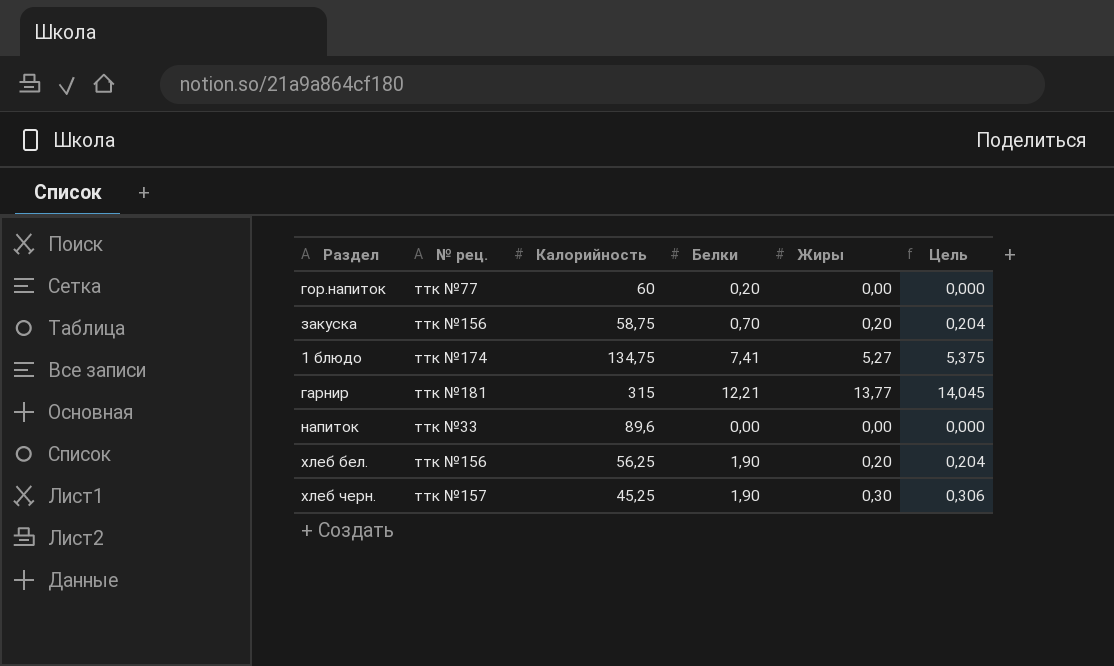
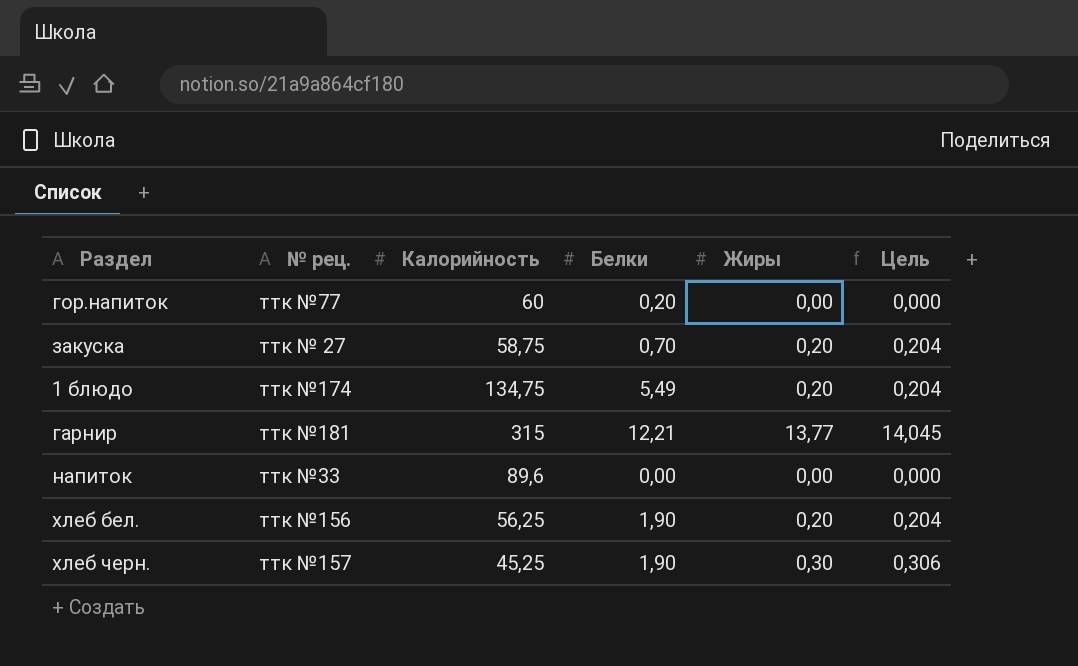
закуска | № рец.: ттк №156 -> ттк № 27
1 блюдо | Белки: 7,41 -> 5,49
1 блюдо | Жиры: 5,27 -> 0,20
1 блюдо | Цель: 5,375 -> 0,204

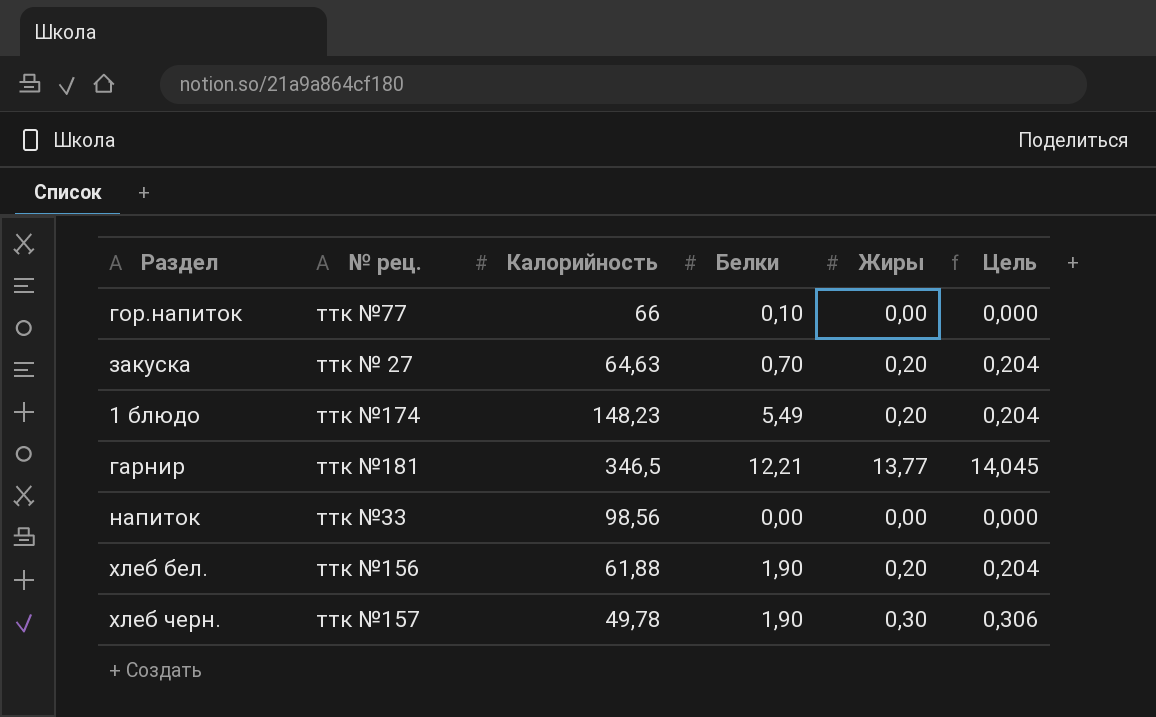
гор.напиток | Калорийность: 60 -> 66
гор.напиток | Белки: 0,20 -> 0,10
закуска | Калорийность: 58,75 -> 64,63
1 блюдо | Калорийность: 134,75 -> 148,23
гарнир | Калорийность: 315 -> 346,5
напиток | Калорийность: 89,6 -> 98,56
хлеб бел. | Калорийность: 56,25 -> 61,88
хлеб черн. | Калорийность: 45,25 -> 49,78

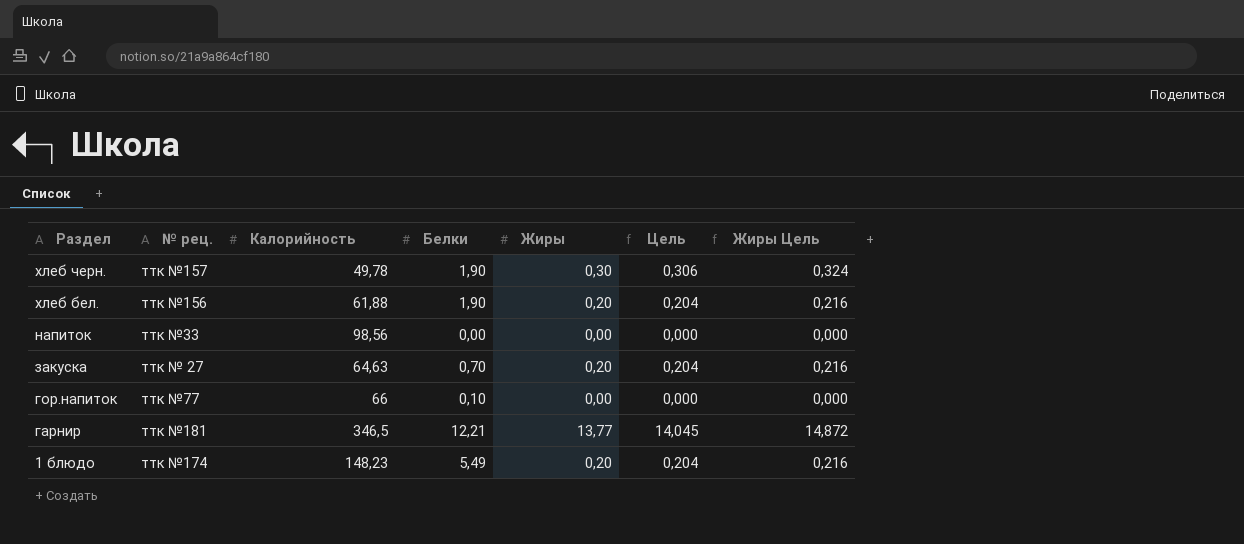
row order: none -> Раздел descending
column Жиры Цель | formula: none -> [Жиры] * 1,08

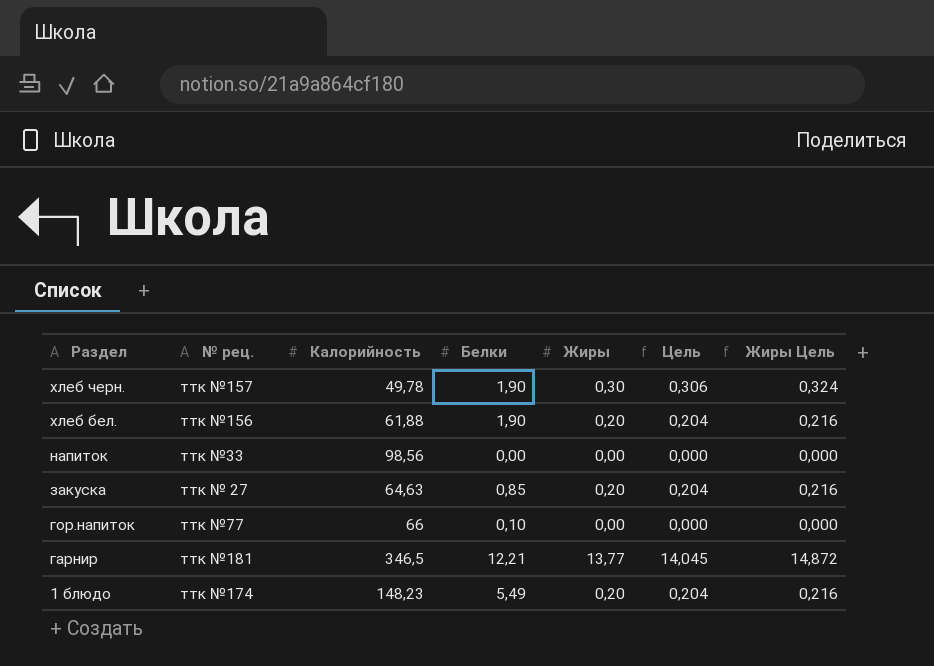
закуска | Белки: 0,70 -> 0,85

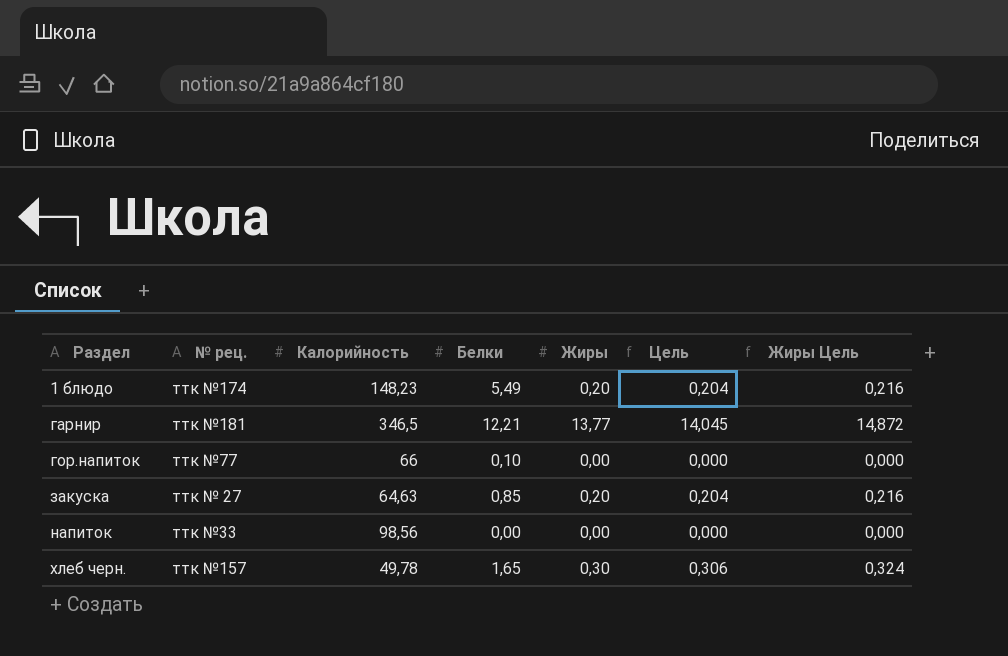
row order: Раздел descending -> Раздел ascending
row хлеб бел.: ттк №156 | 61,88 | 1,90 | 0,20 | 0,204 | 0,216 -> none
хлеб черн. | Белки: 1,90 -> 1,65

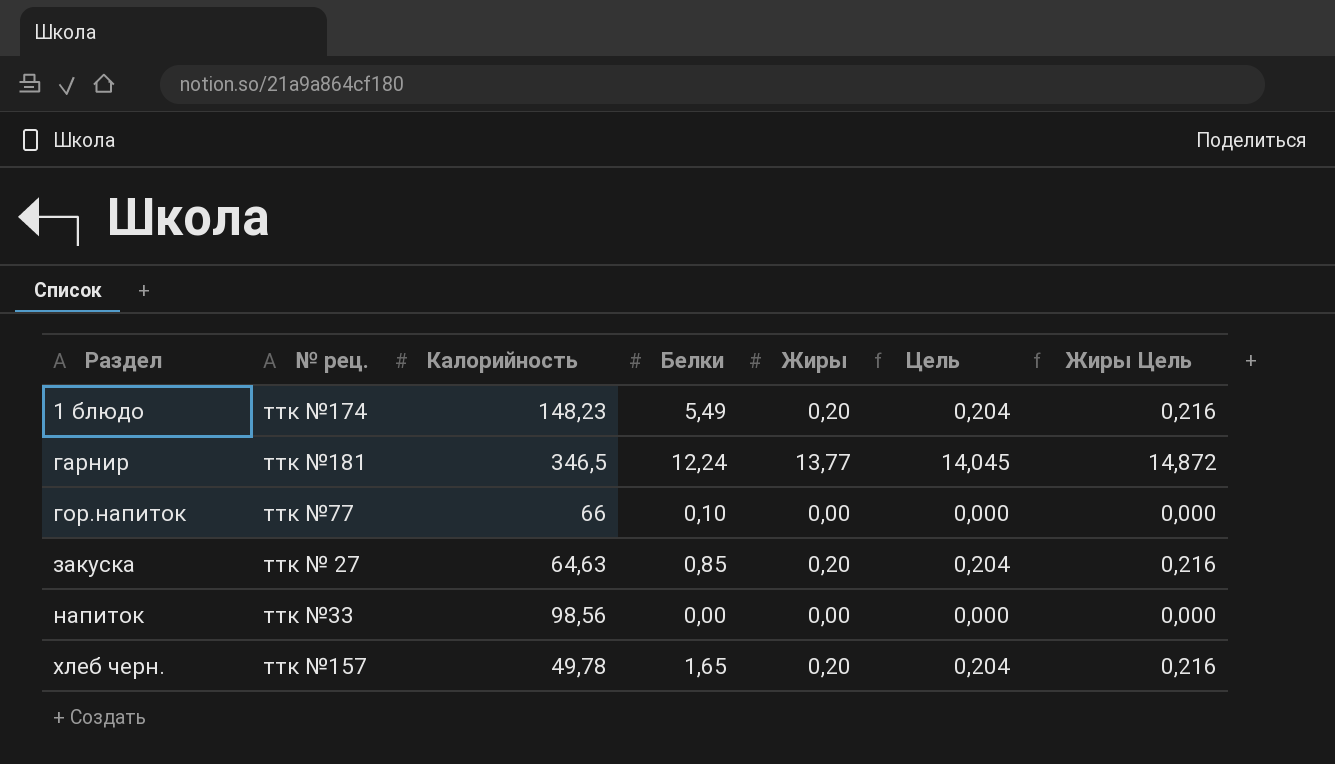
гарнир | Белки: 12,21 -> 12,24
хлеб черн. | Жиры: 0,30 -> 0,20
хлеб черн. | Цель: 0,306 -> 0,204
хлеб черн. | Жиры Цель: 0,324 -> 0,216

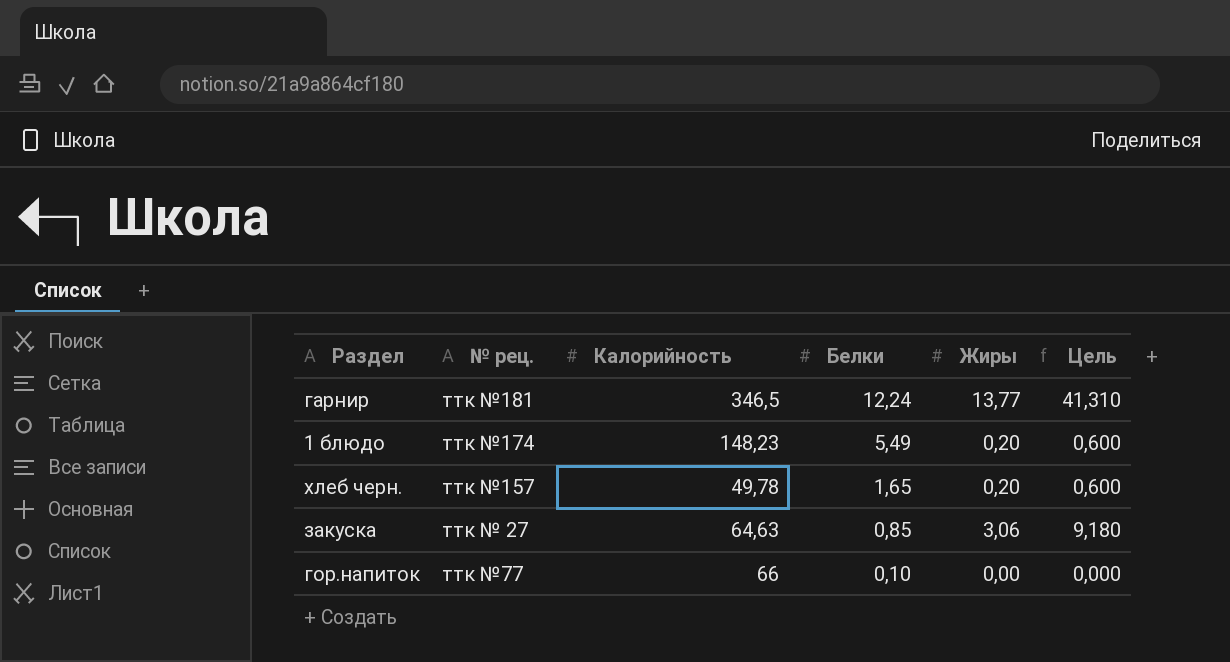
row order: Раздел ascending -> Белки descending
column Жиры Цель | formula: [Жиры] * 1,08 -> none
column Цель | formula: [Жиры] * 1,02 -> [Жиры] * 3
row напиток: ттк №33 | 98,56 | 0,00 | 0,00 | 0,000 | 0,000 -> none
закуска | Жиры: 0,20 -> 3,06

